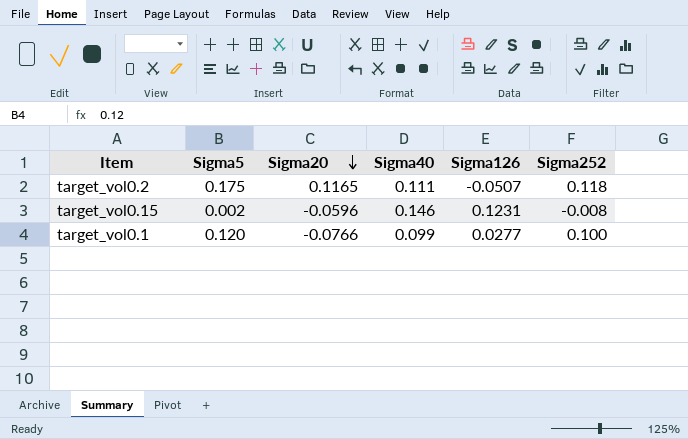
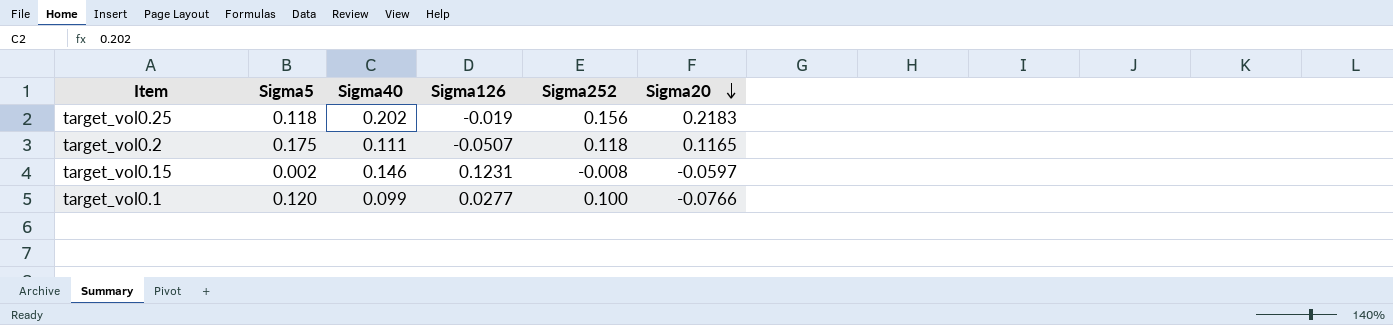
column Sigma20 | position: 3 -> 6
row target_vol0.25: none -> 0.118 | 0.202 | -0.019 | 0.156 | 0.2183
target_vol0.15 | Sigma20: -0.0596 -> -0.0597

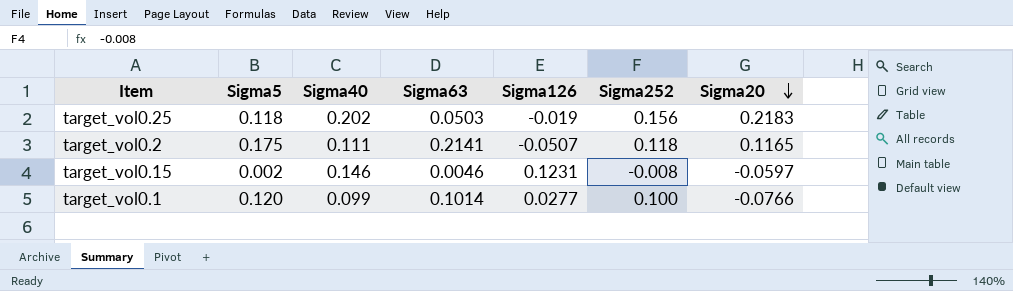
column Sigma63 | position: none -> 4

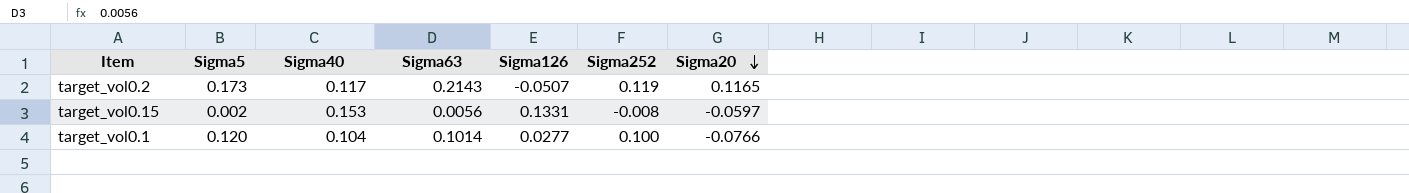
row target_vol0.25: 0.118 | 0.202 | 0.0503 | -0.019 | 0.156 | 0.2183 -> none
target_vol0.2 | Sigma5: 0.175 -> 0.173
target_vol0.2 | Sigma40: 0.111 -> 0.117
target_vol0.2 | Sigma63: 0.2141 -> 0.2143
target_vol0.2 | Sigma252: 0.118 -> 0.119
target_vol0.15 | Sigma40: 0.146 -> 0.153
target_vol0.15 | Sigma63: 0.0046 -> 0.0056
target_vol0.15 | Sigma126: 0.1231 -> 0.1331
target_vol0.1 | Sigma40: 0.099 -> 0.104

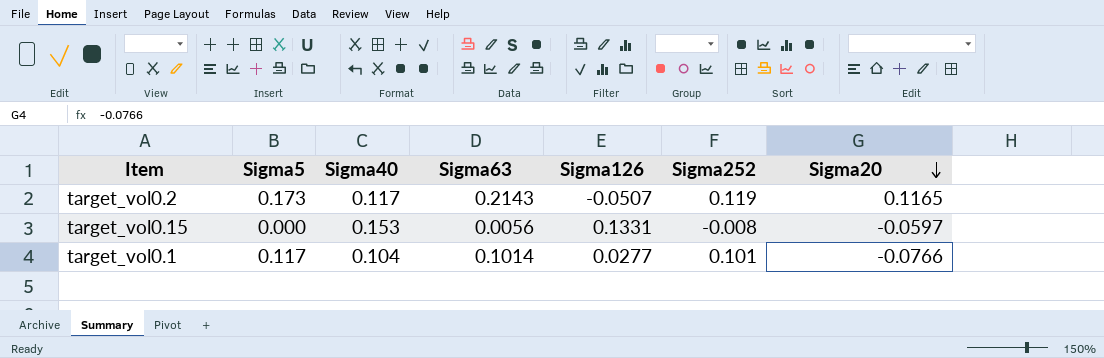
target_vol0.15 | Sigma5: 0.002 -> 0.000
target_vol0.1 | Sigma5: 0.120 -> 0.117
target_vol0.1 | Sigma252: 0.100 -> 0.101

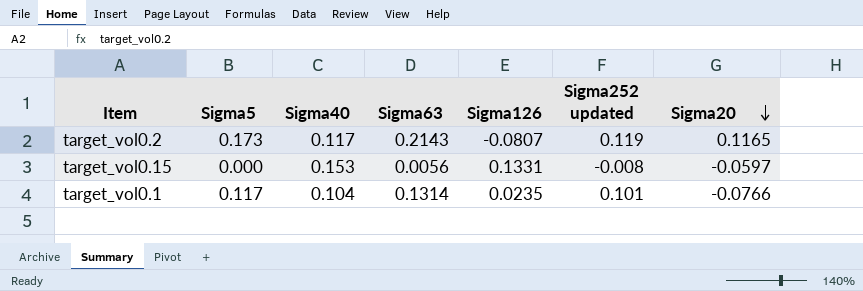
column name: Sigma252 -> Sigma252 updated
target_vol0.2 | Sigma126: -0.0507 -> -0.0807
target_vol0.1 | Sigma63: 0.1014 -> 0.1314
target_vol0.1 | Sigma126: 0.0277 -> 0.0235

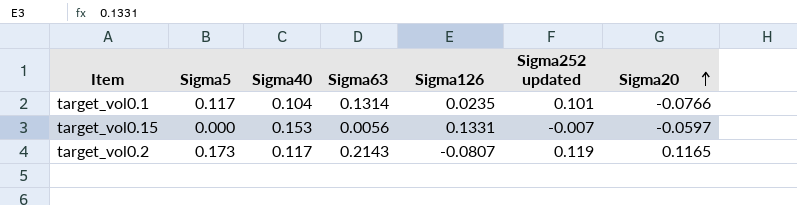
row order: Sigma20 descending -> Sigma20 ascending
target_vol0.15 | Sigma252 updated: -0.008 -> -0.007

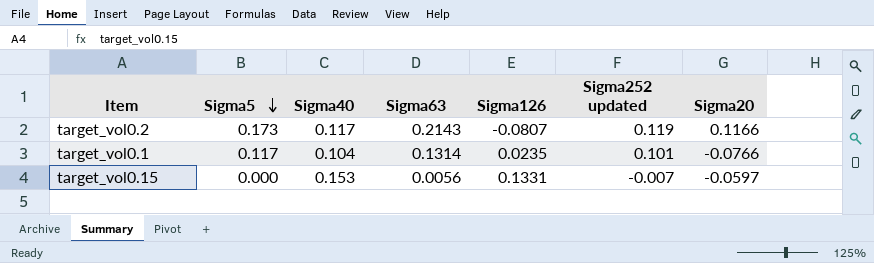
row order: Sigma20 ascending -> Sigma5 descending
target_vol0.2 | Sigma20: 0.1165 -> 0.1166

